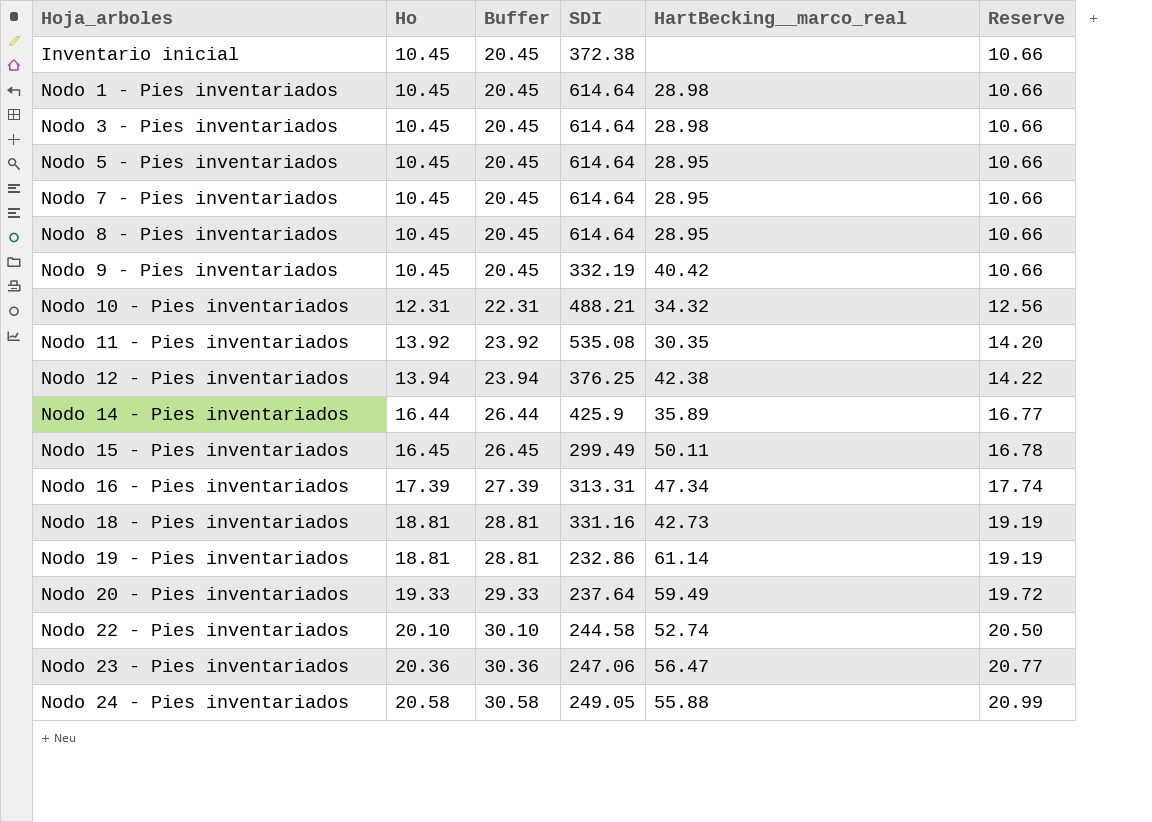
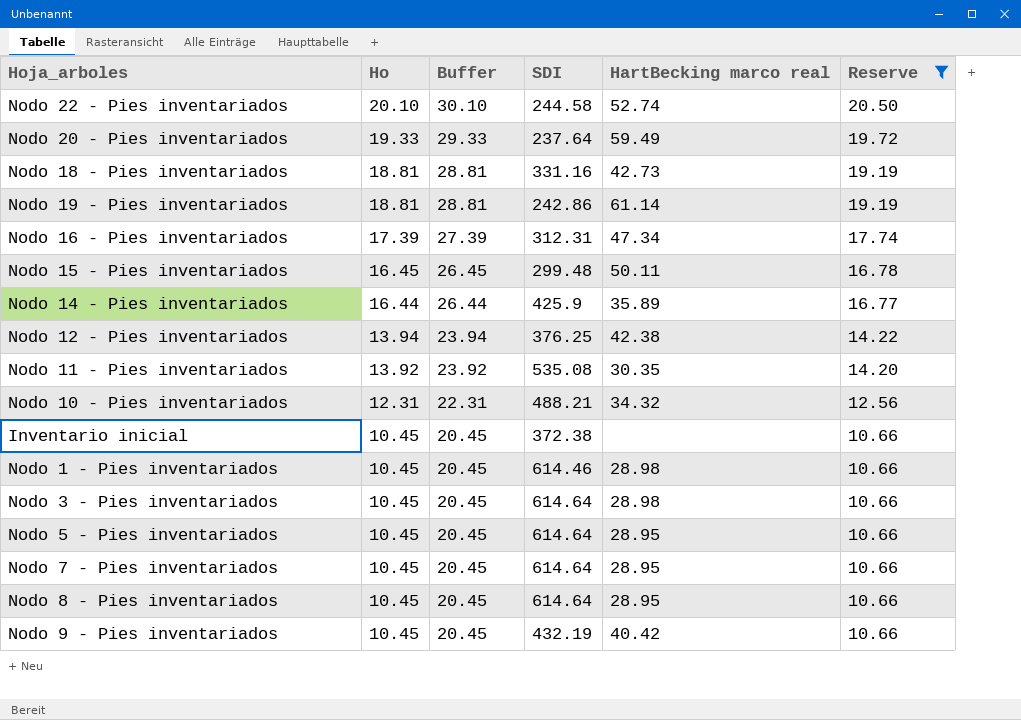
filter: none -> Reserve <= 20.50
row order: Hoja_arboles ascending -> Ho descending
column name: HartBecking__marco_real -> HartBecking marco real
Nodo 19 - Pies inventariados | SDI: 232.86 -> 242.86
Nodo 16 - Pies inventariados | SDI: 313.31 -> 312.31
Nodo 15 - Pies inventariados | SDI: 299.49 -> 299.48
Nodo 1 - Pies inventariados | SDI: 614.64 -> 614.46
Nodo 9 - Pies inventariados | SDI: 332.19 -> 432.19

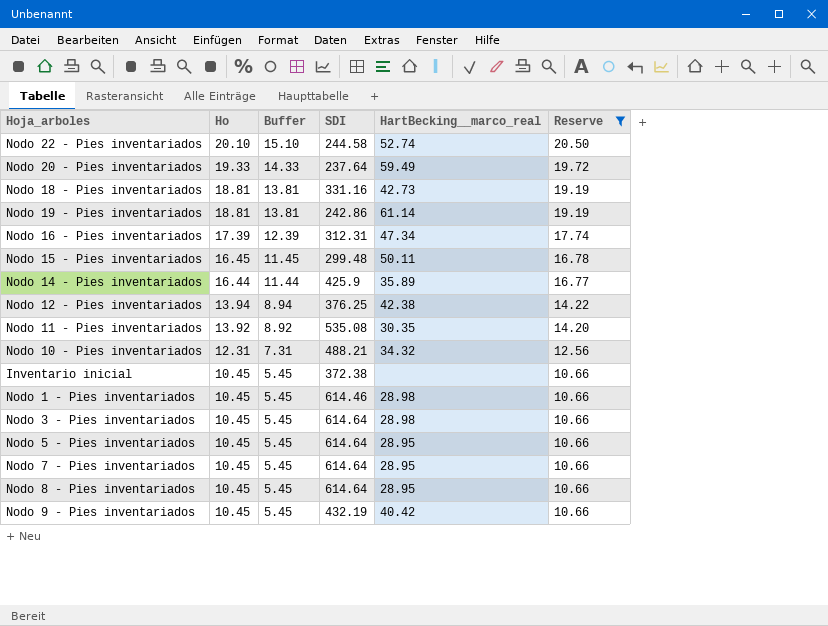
column Buffer | formula: [Ho] + 10 -> [Ho] - 5
column name: HartBecking marco real -> HartBecking__marco_real

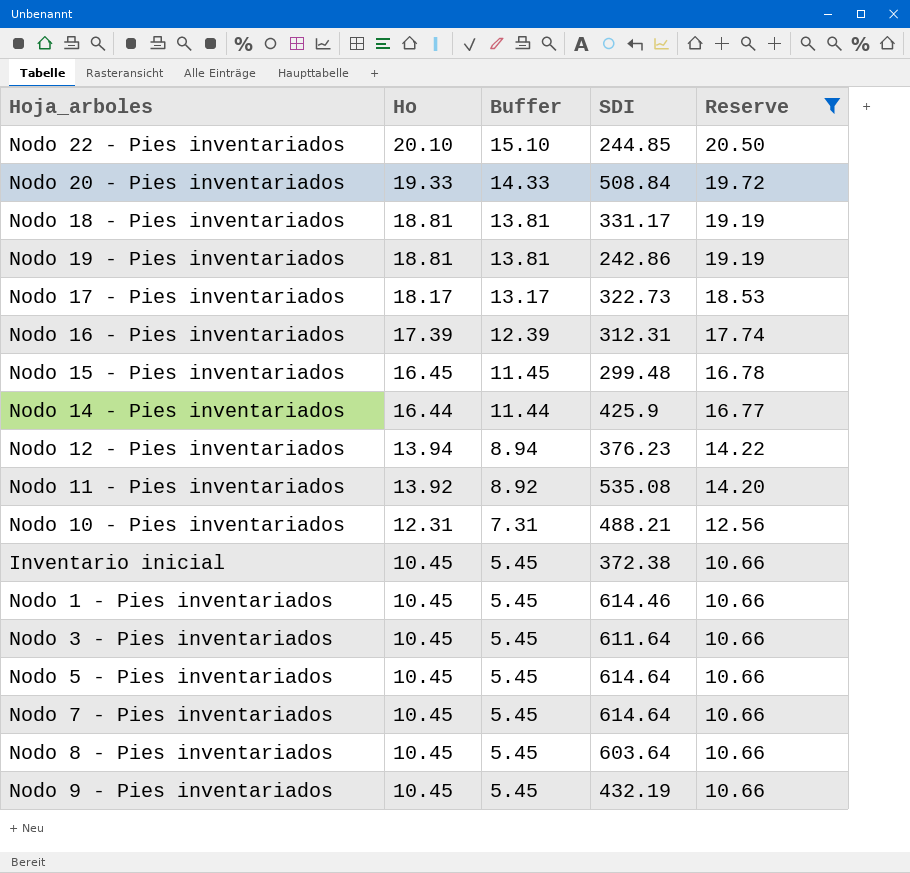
column HartBecking__marco_real | position: 5 -> none
Nodo 22 - Pies inventariados | SDI: 244.58 -> 244.85
Nodo 20 - Pies inventariados | SDI: 237.64 -> 508.84
Nodo 18 - Pies inventariados | SDI: 331.16 -> 331.17
row Nodo 17 - Pies inventariados: none -> 18.17 | 13.17 | 322.73 | 18.53
Nodo 12 - Pies inventariados | SDI: 376.25 -> 376.23
Nodo 3 - Pies inventariados | SDI: 614.64 -> 611.64
Nodo 8 - Pies inventariados | SDI: 614.64 -> 603.64

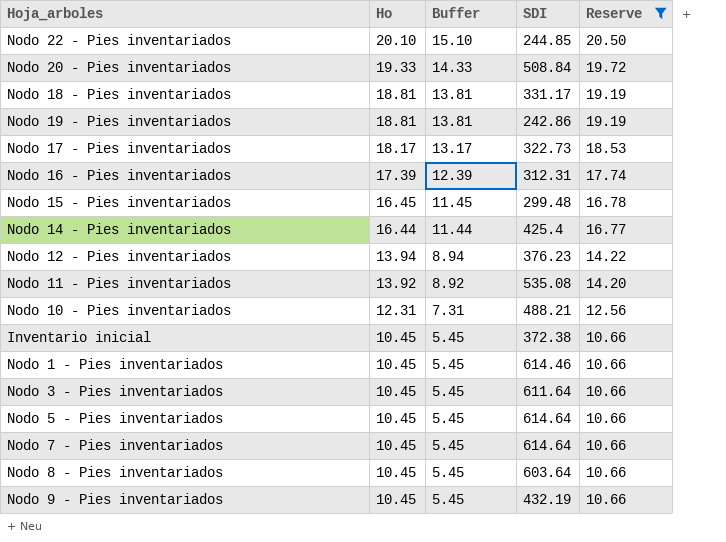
Nodo 14 - Pies inventariados | SDI: 425.9 -> 425.4

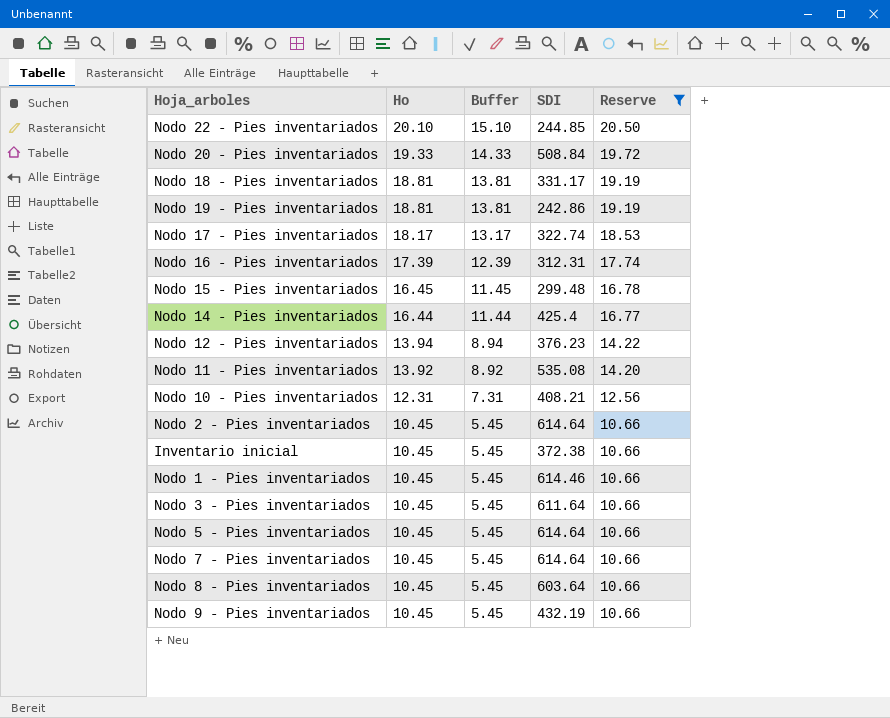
Nodo 17 - Pies inventariados | SDI: 322.73 -> 322.74
Nodo 10 - Pies inventariados | SDI: 488.21 -> 408.21
row Nodo 2 - Pies inventariados: none -> 10.45 | 5.45 | 614.64 | 10.66

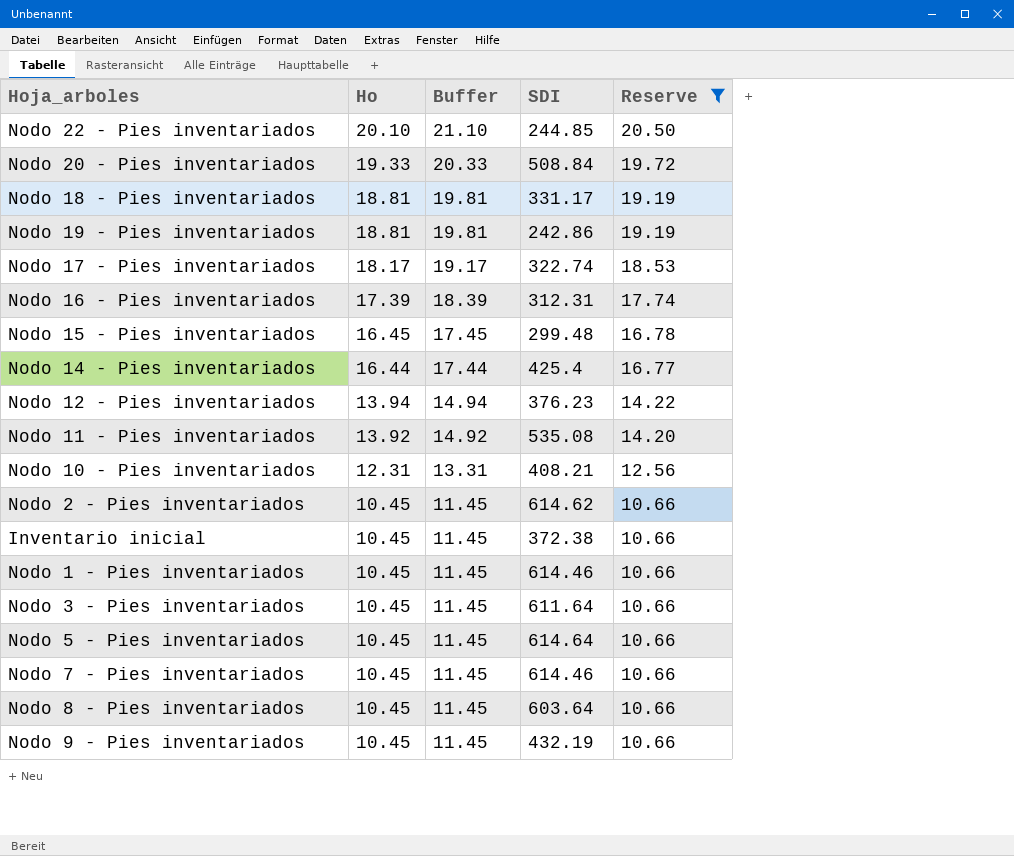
column Buffer | formula: [Ho] - 5 -> [Ho] + 1
Nodo 2 - Pies inventariados | SDI: 614.64 -> 614.62
Nodo 7 - Pies inventariados | SDI: 614.64 -> 614.46

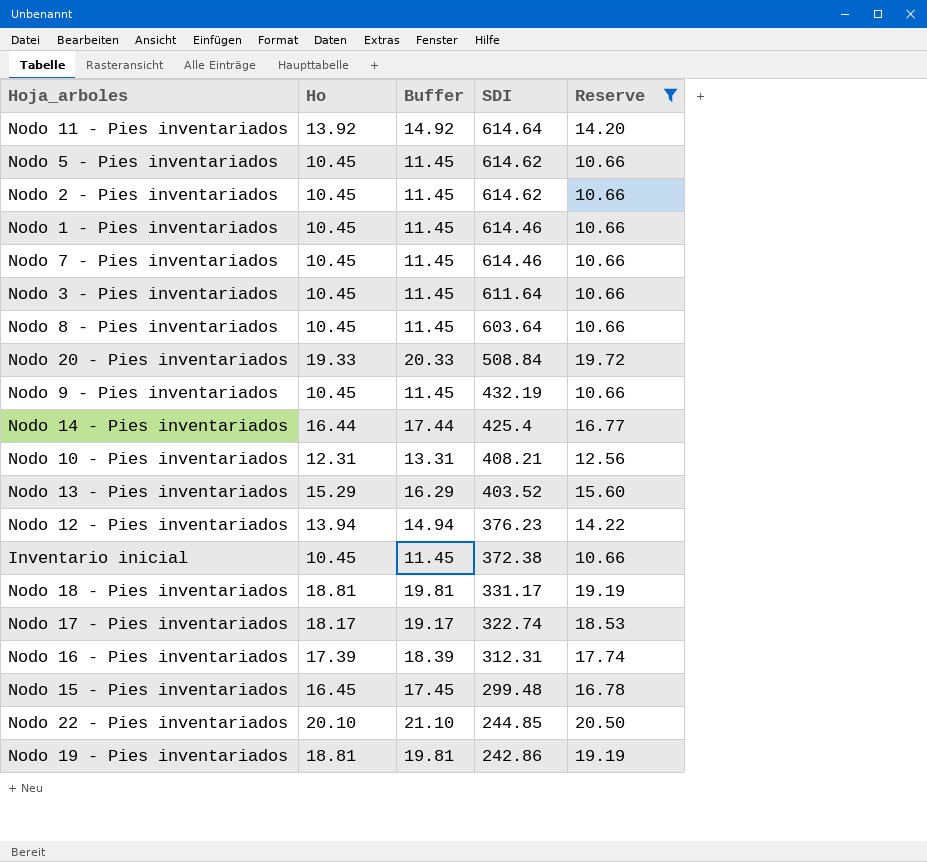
row order: Ho descending -> SDI descending
Nodo 11 - Pies inventariados | SDI: 535.08 -> 614.64
Nodo 5 - Pies inventariados | SDI: 614.64 -> 614.62
row Nodo 13 - Pies inventariados: none -> 15.29 | 16.29 | 403.52 | 15.60

